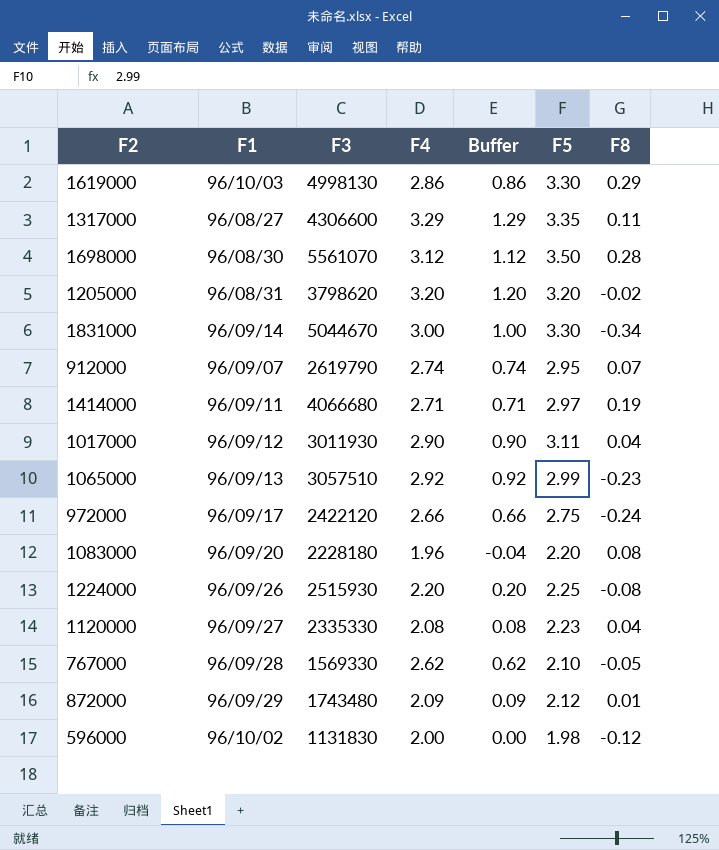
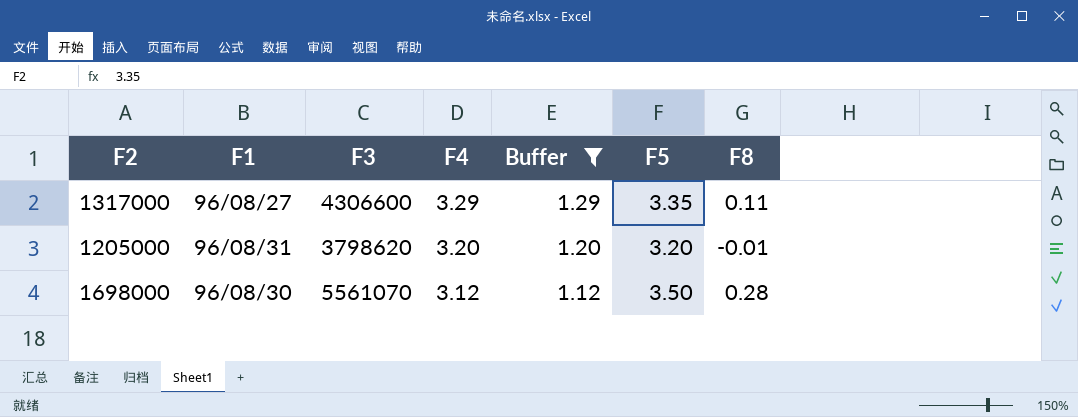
filter: none -> Buffer >= 1.12
row order: none -> F4 descending
1205000 | F8: -0.02 -> -0.01

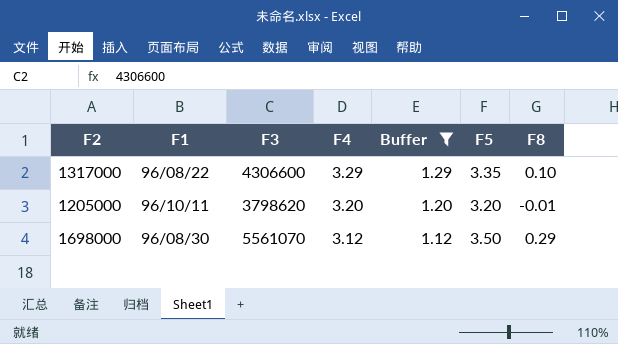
1317000 | F1: 96/08/27 -> 96/08/22
1317000 | F8: 0.11 -> 0.10
1205000 | F1: 96/08/31 -> 96/10/11
1698000 | F8: 0.28 -> 0.29

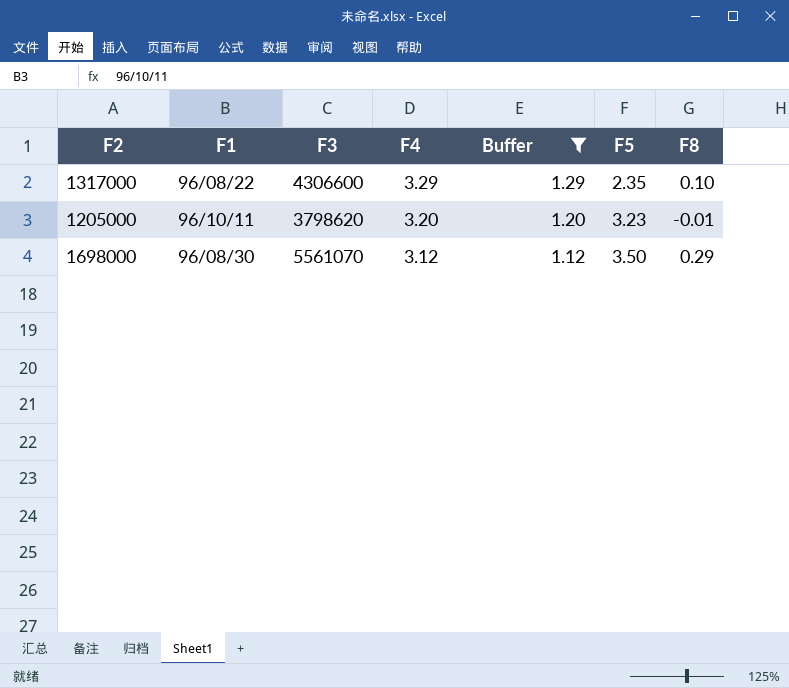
1317000 | F5: 3.35 -> 2.35
1205000 | F5: 3.20 -> 3.23

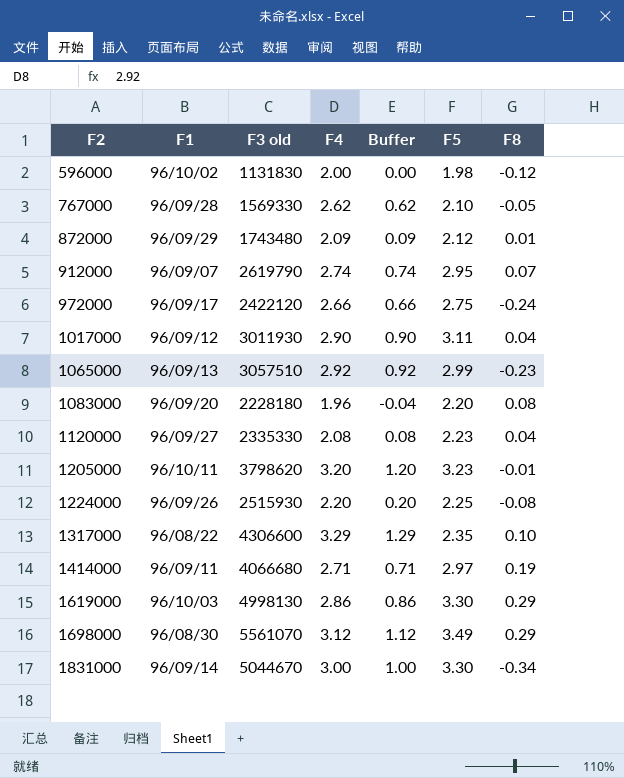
filter: Buffer >= 1.12 -> none
row order: F4 descending -> F2 ascending
column name: F3 -> F3 old
1698000 | F5: 3.50 -> 3.49

